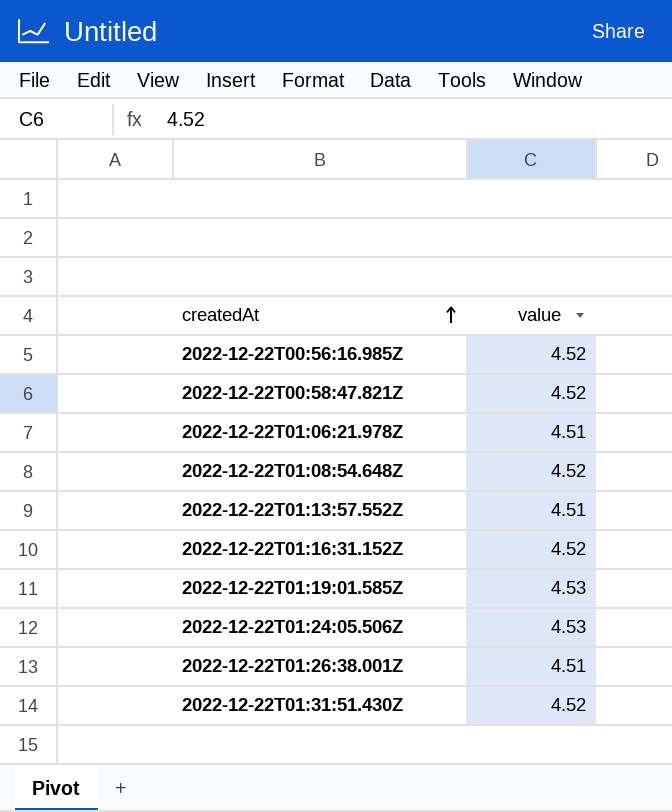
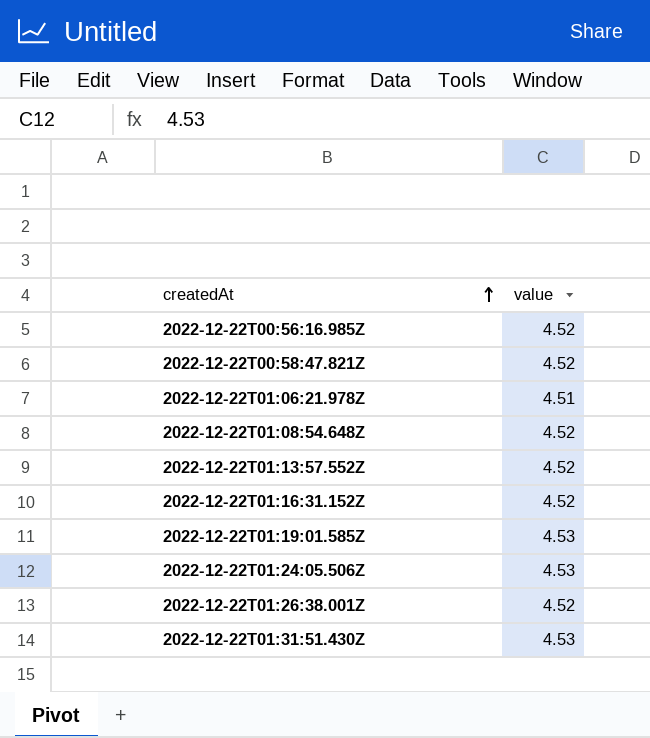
2022-12-22T01:13:57.552Z | value: 4.51 -> 4.52
2022-12-22T01:26:38.001Z | value: 4.51 -> 4.52
2022-12-22T01:31:51.430Z | value: 4.52 -> 4.53

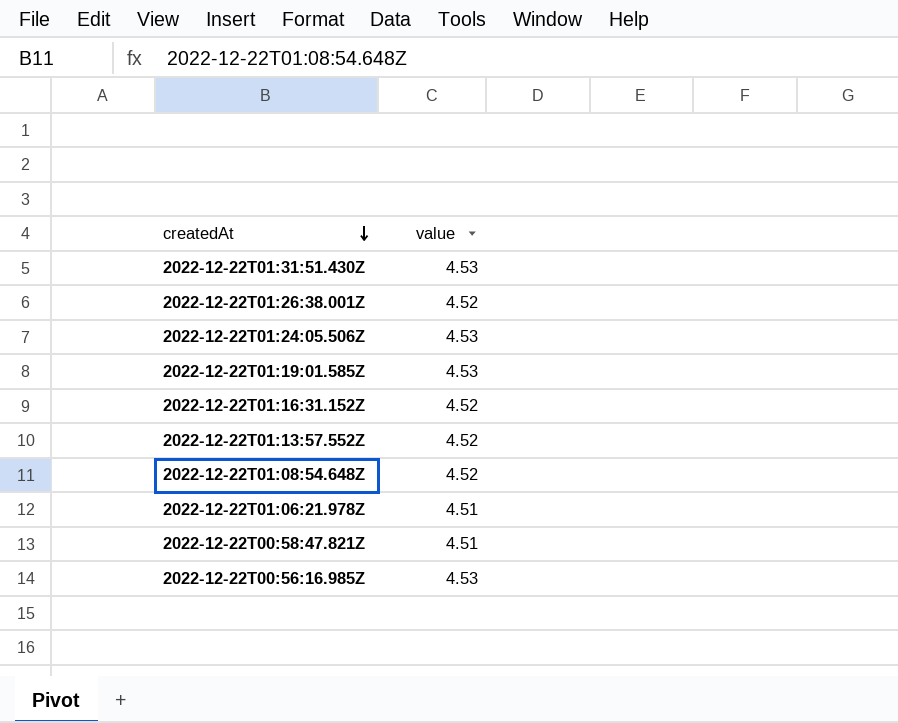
row order: createdAt ascending -> createdAt descending
2022-12-22T00:58:47.821Z | value: 4.52 -> 4.51
2022-12-22T00:56:16.985Z | value: 4.52 -> 4.53

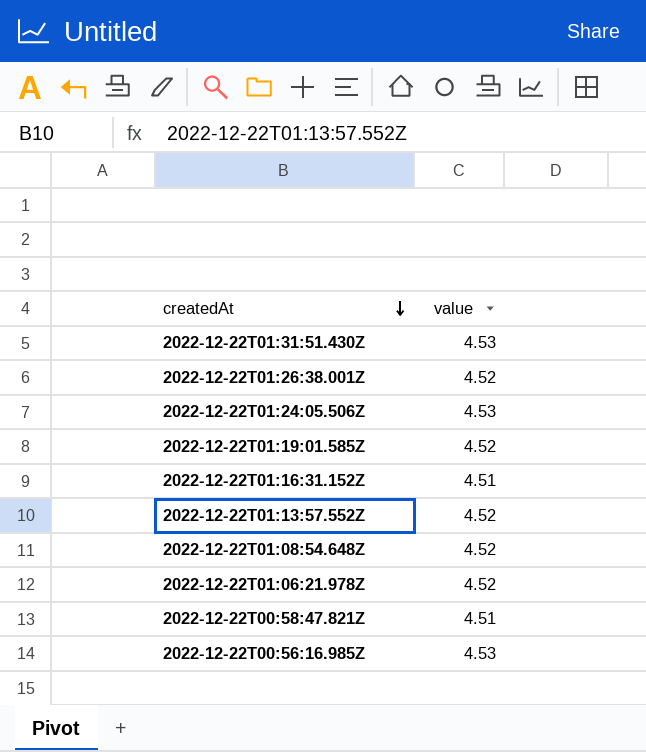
2022-12-22T01:19:01.585Z | value: 4.53 -> 4.52
2022-12-22T01:16:31.152Z | value: 4.52 -> 4.51
2022-12-22T01:06:21.978Z | value: 4.51 -> 4.52

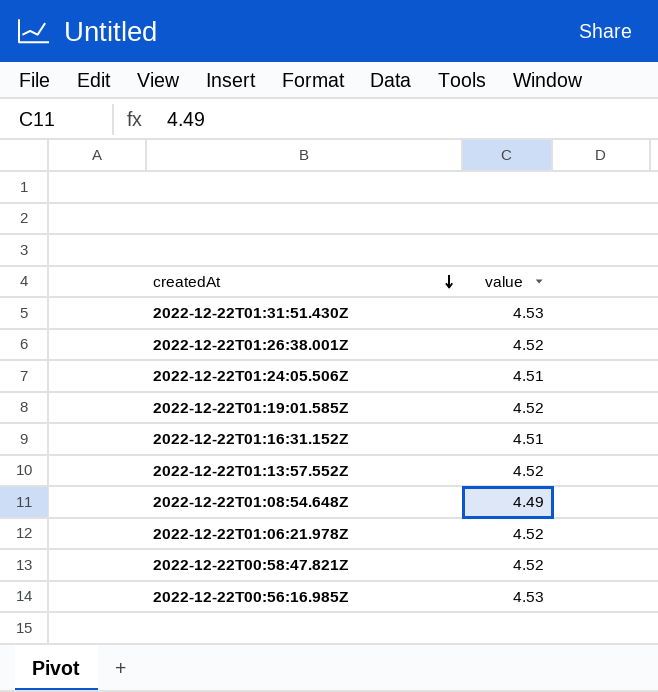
2022-12-22T01:24:05.506Z | value: 4.53 -> 4.51
2022-12-22T01:08:54.648Z | value: 4.52 -> 4.49
2022-12-22T00:58:47.821Z | value: 4.51 -> 4.52

